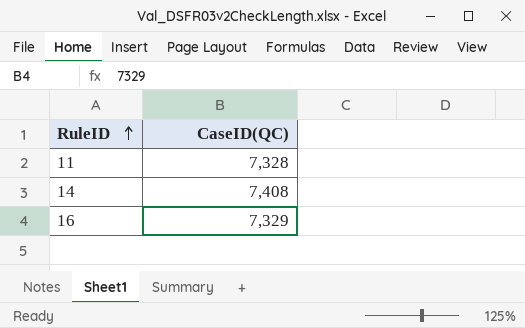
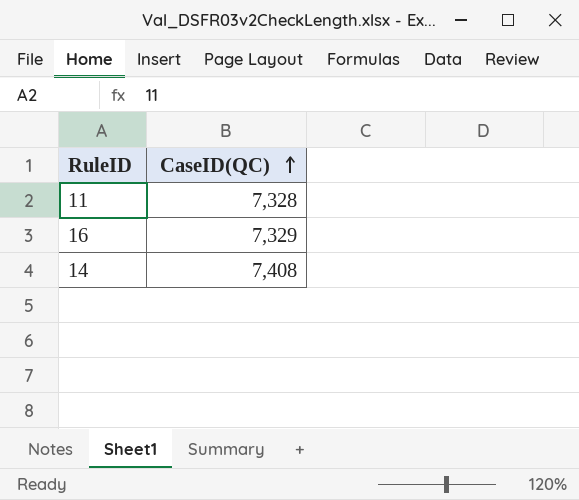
row order: RuleID ascending -> CaseID(QC) ascending

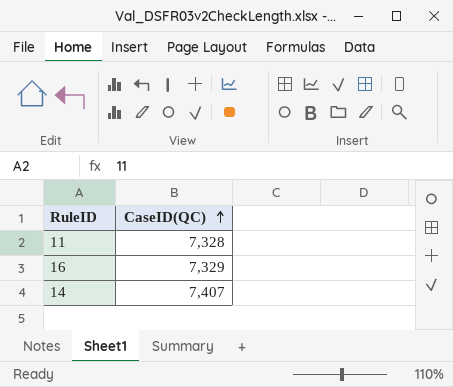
14 | CaseID(QC): 7,408 -> 7,407

